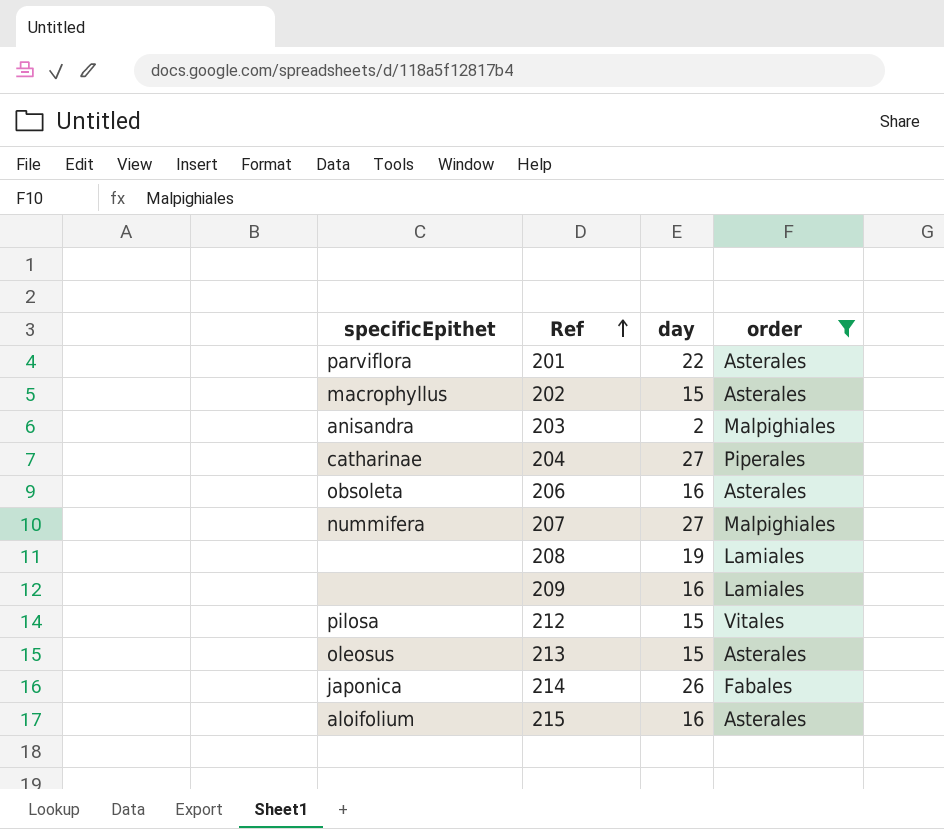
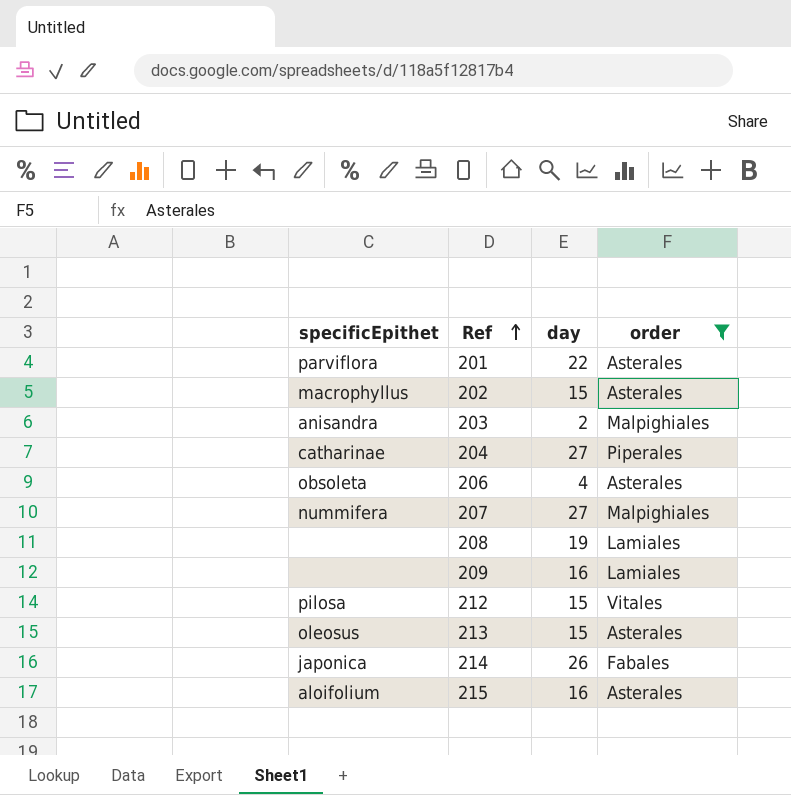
206 | day: 16 -> 4

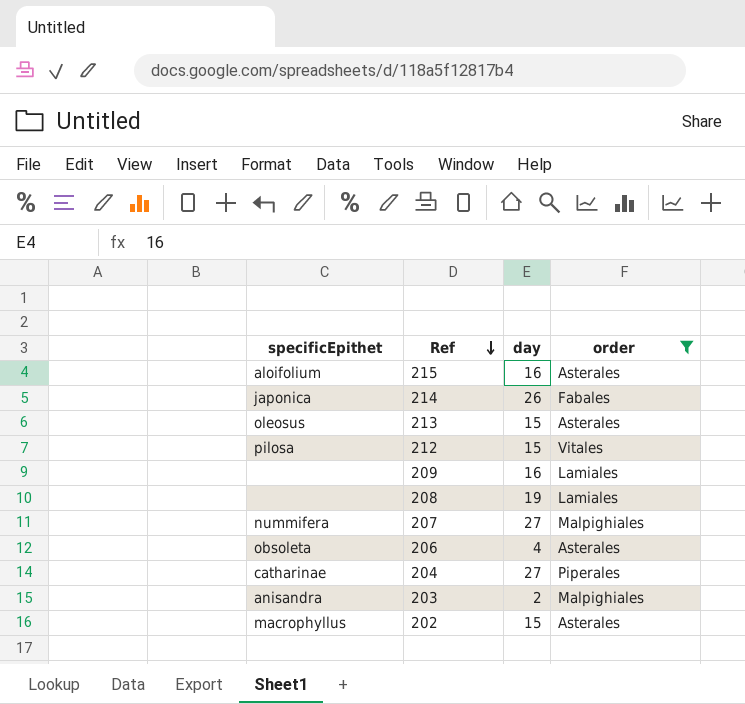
row order: Ref ascending -> Ref descending
row 201: parviflora | 22 | Asterales -> none

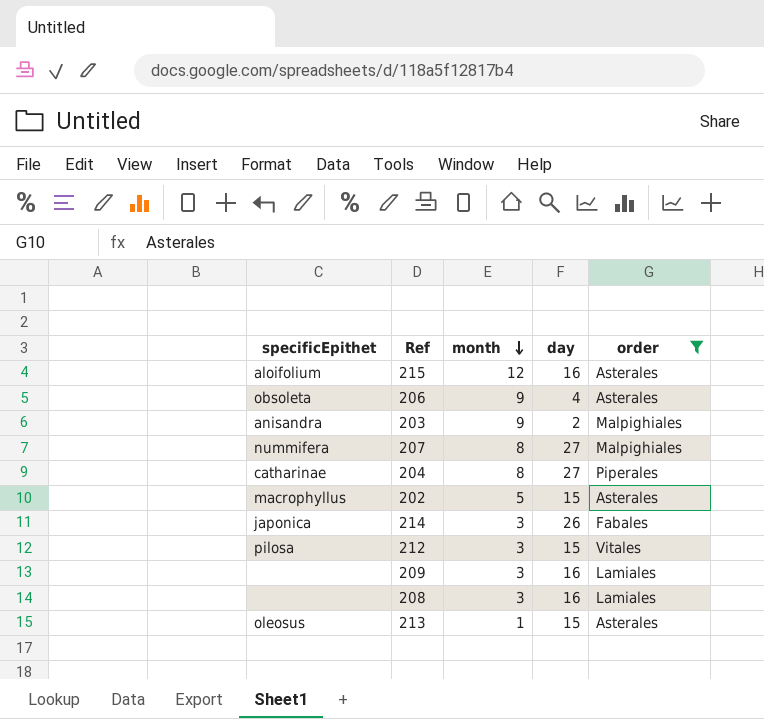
row order: Ref descending -> month descending
column month | position: none -> 3
208 | day: 19 -> 16

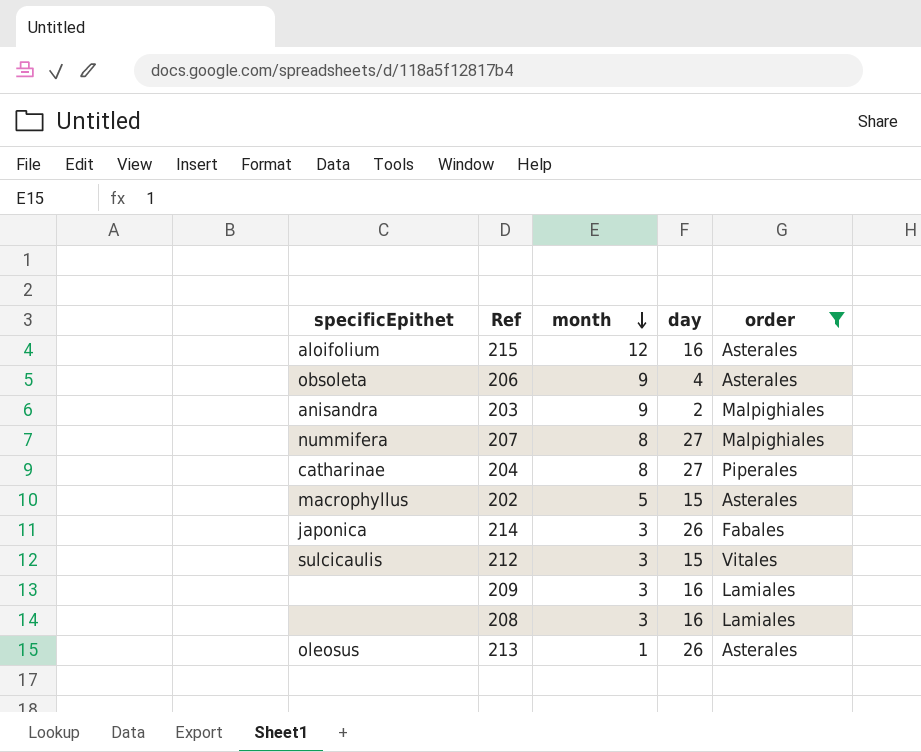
212 | specificEpithet: pilosa -> sulcicaulis
213 | day: 15 -> 26

